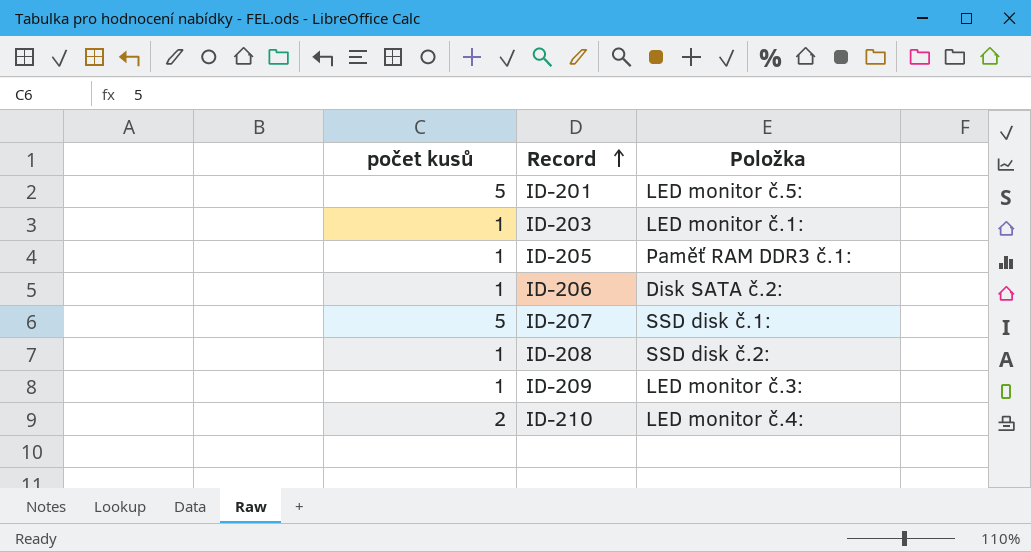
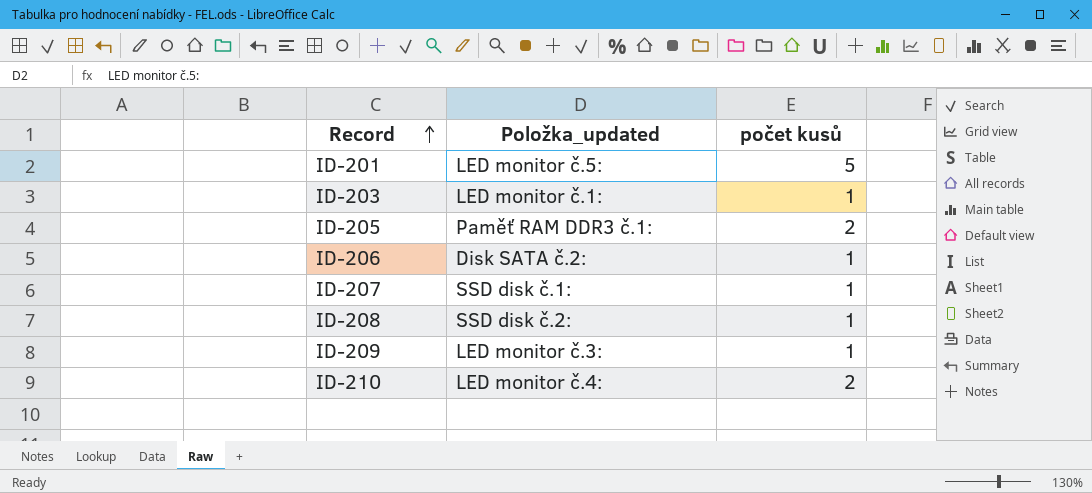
column name: Položka -> Položka_updated
column počet kusů | position: 1 -> 3
ID-205 | počet kusů: 1 -> 2
ID-207 | počet kusů: 5 -> 1

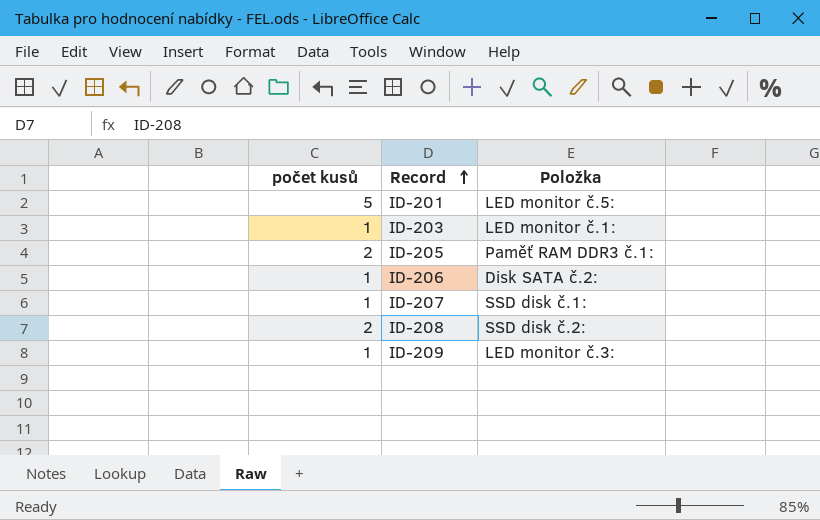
column počet kusů | position: 3 -> 1
column name: Položka_updated -> Položka
row ID-210: LED monitor č.4: | 2 -> none
ID-208 | počet kusů: 1 -> 2

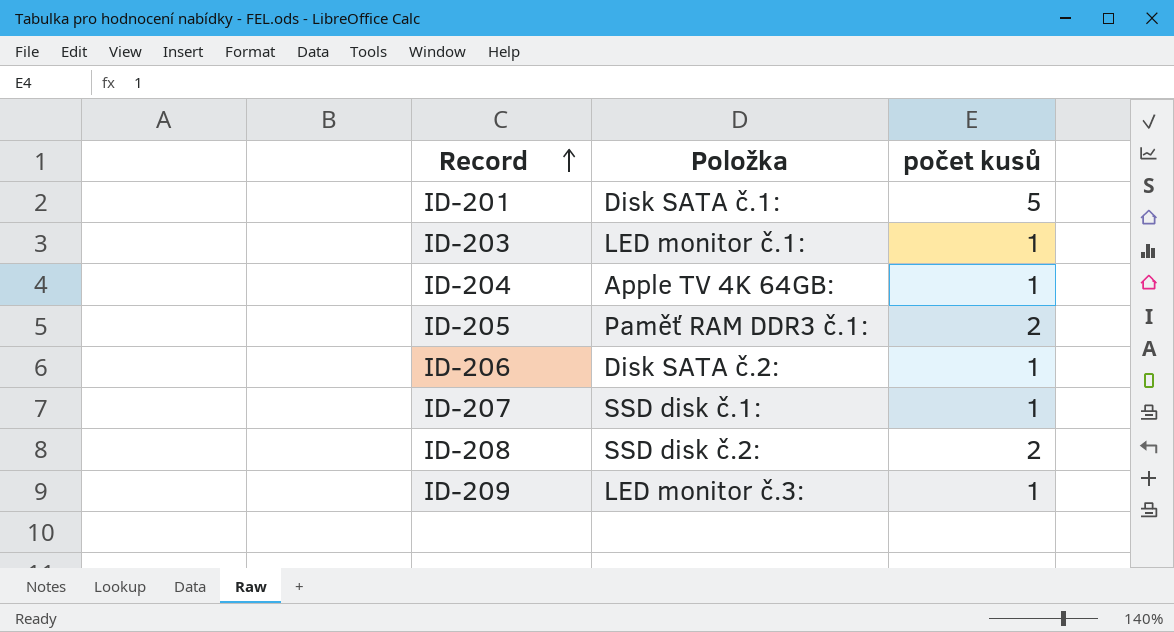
column počet kusů | position: 1 -> 3
ID-201 | Položka: LED monitor č.5: -> Disk SATA č.1:
row ID-204: none -> Apple TV 4K 64GB: | 1

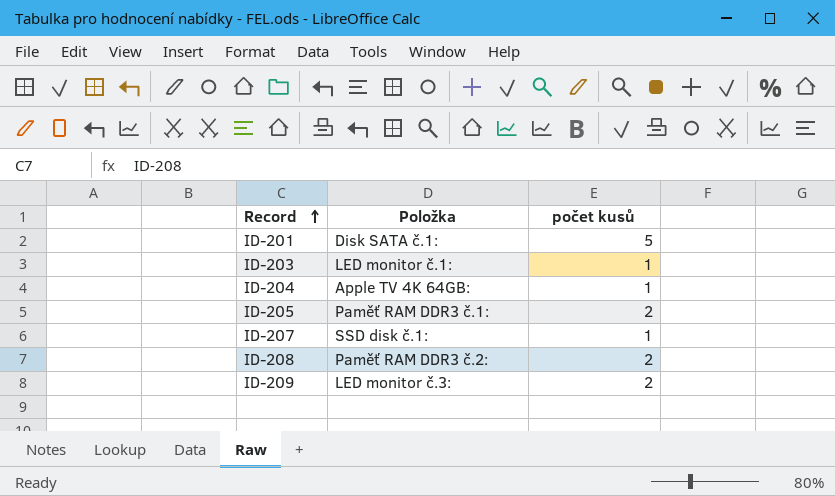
row ID-206: Disk SATA č.2: | 1 -> none
ID-208 | Položka: SSD disk č.2: -> Paměť RAM DDR3 č.2:
ID-209 | počet kusů: 1 -> 2

